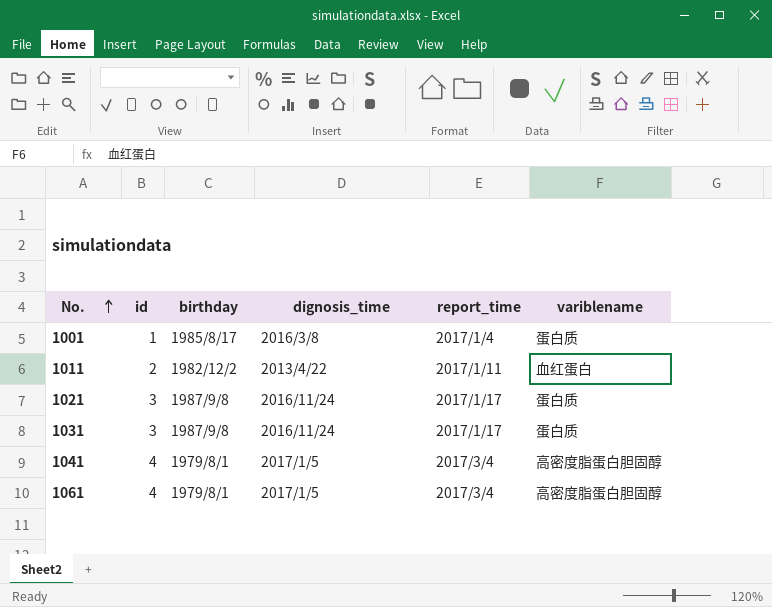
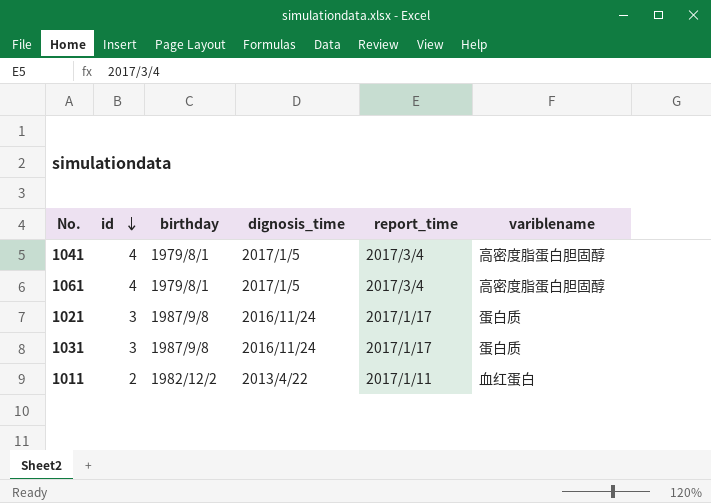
row order: No. ascending -> id descending
row 1001: 1 | 1985/8/17 | 2016/3/8 | 2017/1/4 | 蛋白质 -> none

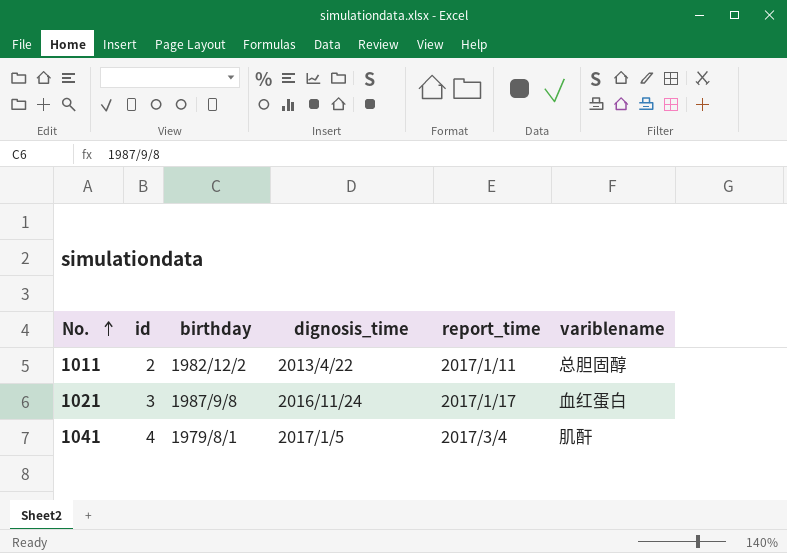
row order: id descending -> No. ascending
row 1061: 4 | 1979/8/1 | 2017/1/5 | 2017/3/4 | 高密度脂蛋白胆固醇 -> none
row 1031: 3 | 1987/9/8 | 2016/11/24 | 2017/1/17 | 蛋白质 -> none
1011 | variblename: 血红蛋白 -> 总胆固醇
1021 | variblename: 蛋白质 -> 血红蛋白
1041 | variblename: 高密度脂蛋白胆固醇 -> 肌酐

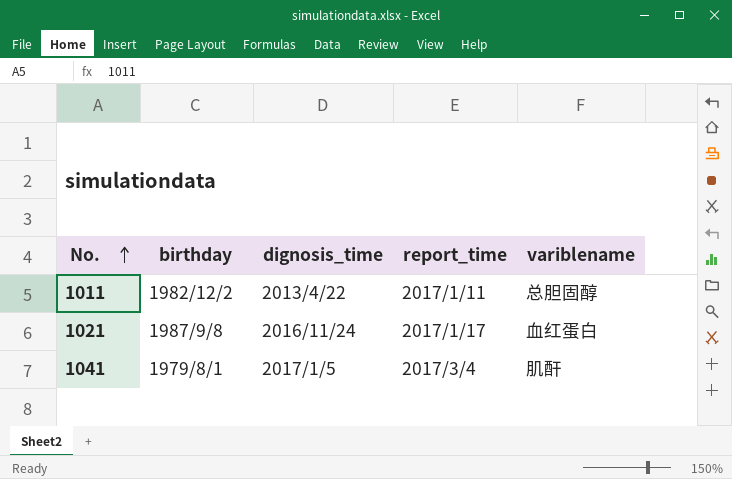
column id | position: 2 -> none

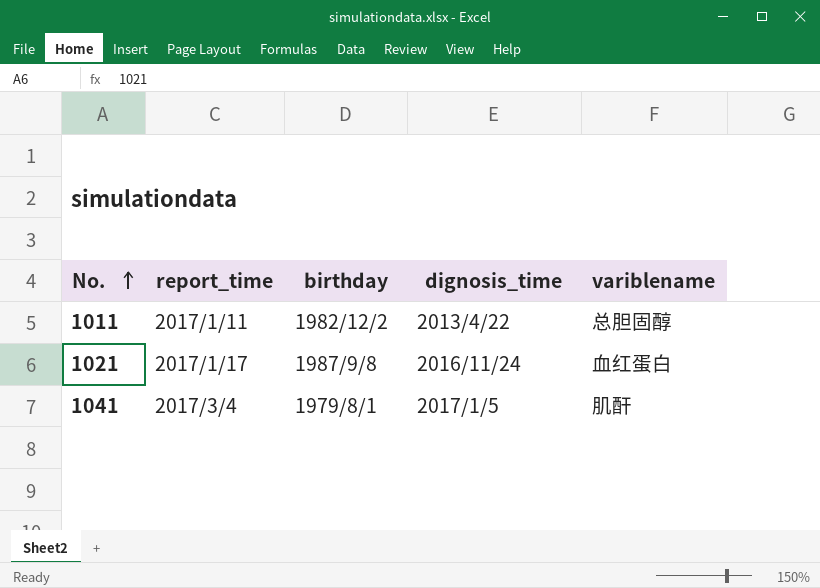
column report_time | position: 4 -> 2

